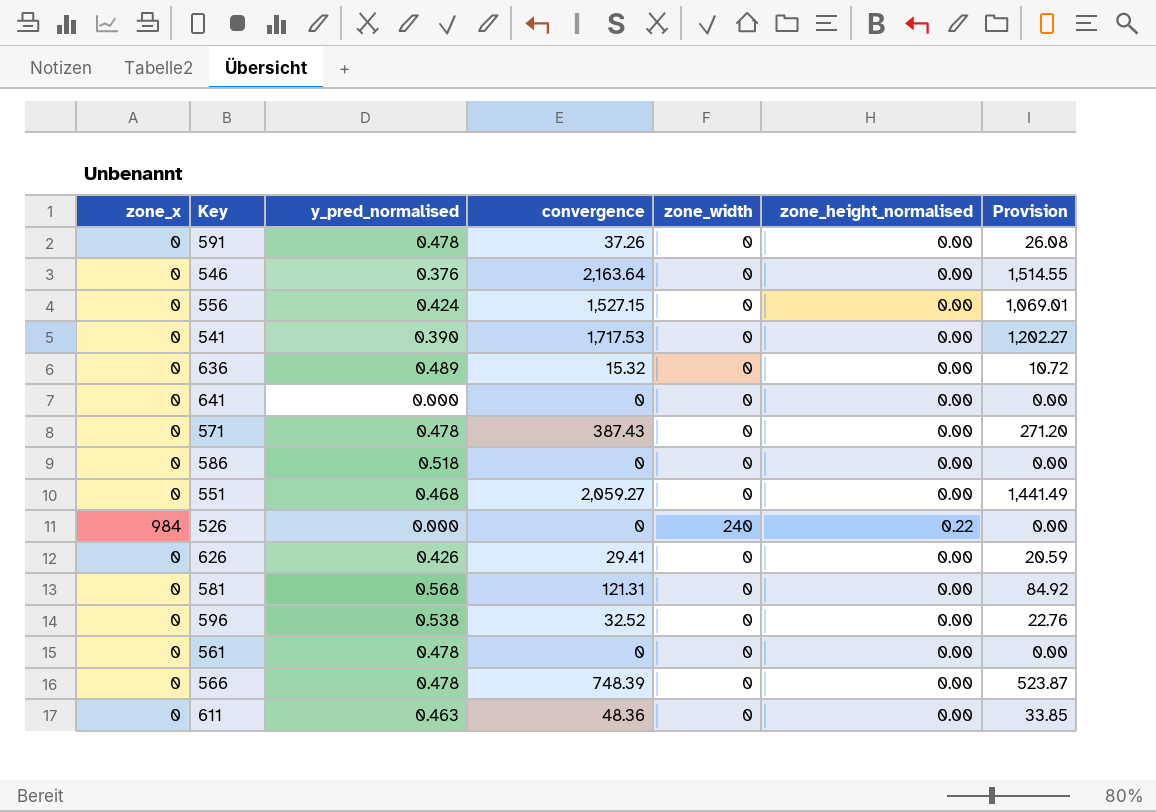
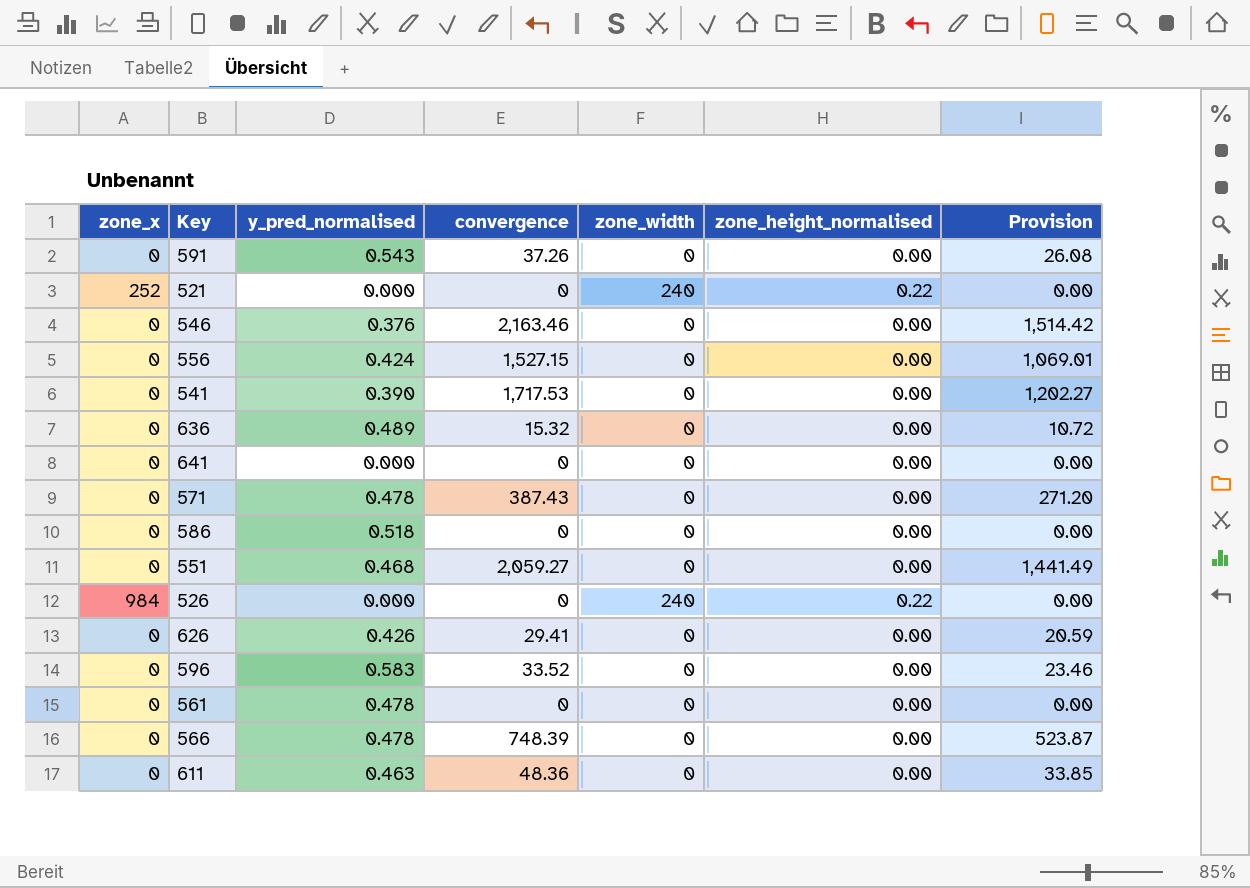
row 581: 0 | 0.568 | 121.31 | 0 | 0.00 | 84.92 -> none
591 | y_pred_normalised: 0.478 -> 0.543
row 521: none -> 252 | 0.000 | 0 | 240 | 0.22 | 0.00
546 | convergence: 2,163.64 -> 2,163.46
546 | Provision: 1,514.55 -> 1,514.42
596 | y_pred_normalised: 0.538 -> 0.583
596 | convergence: 32.52 -> 33.52
596 | Provision: 22.76 -> 23.46

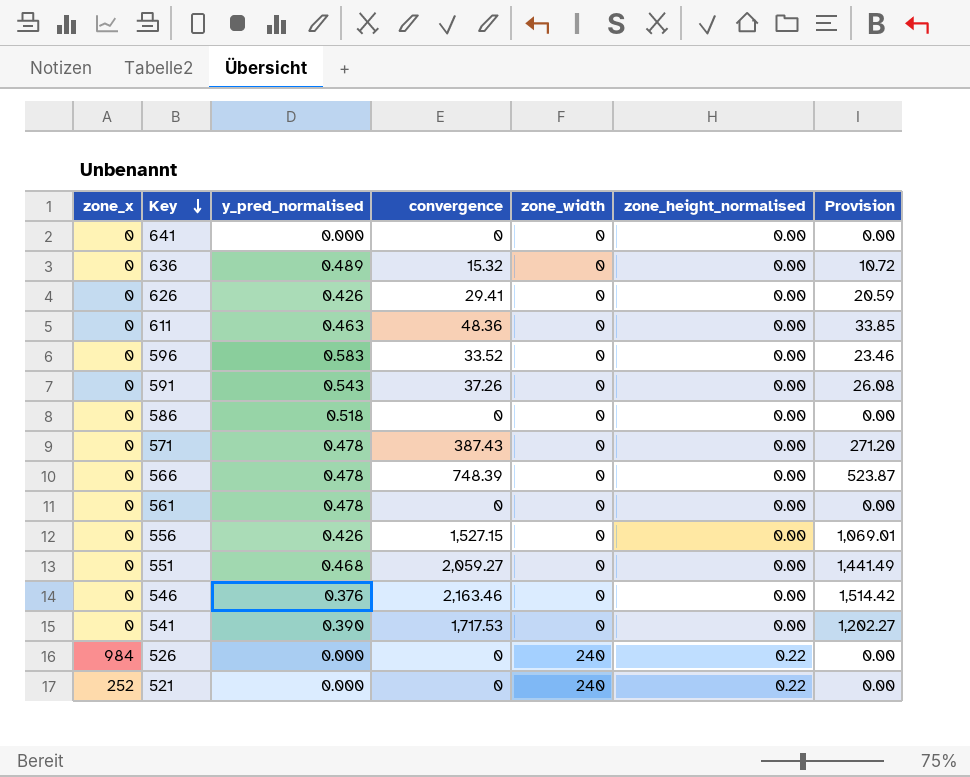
row order: none -> Key descending
556 | y_pred_normalised: 0.424 -> 0.426

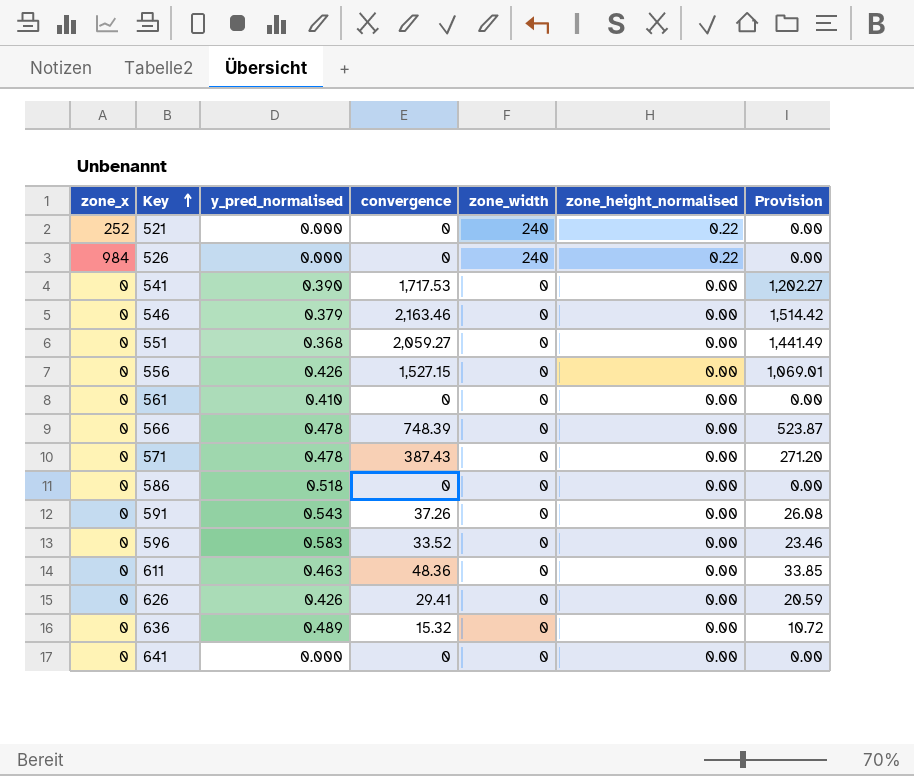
row order: Key descending -> Key ascending
546 | y_pred_normalised: 0.376 -> 0.379
551 | y_pred_normalised: 0.468 -> 0.368
561 | y_pred_normalised: 0.478 -> 0.410

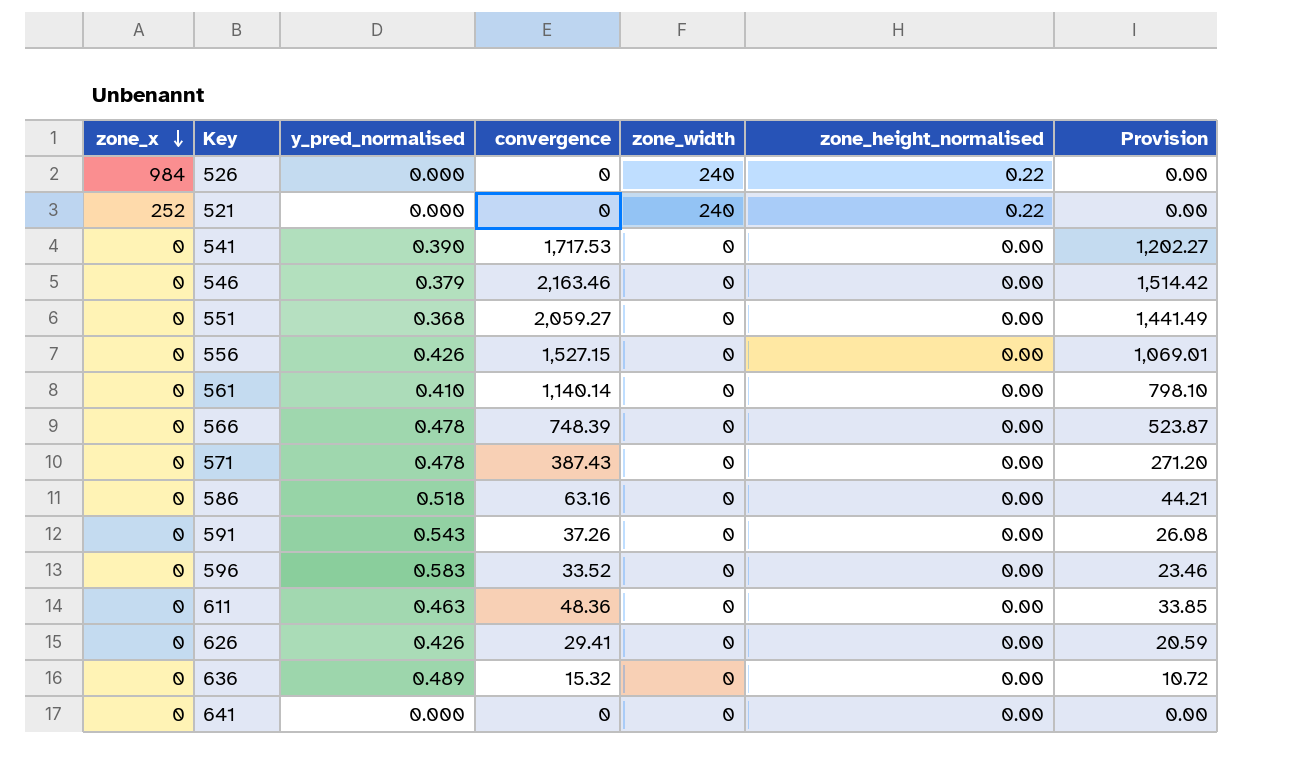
row order: Key ascending -> zone_x descending
561 | convergence: 0 -> 1,140.14
561 | Provision: 0.00 -> 798.10
586 | convergence: 0 -> 63.16
586 | Provision: 0.00 -> 44.21

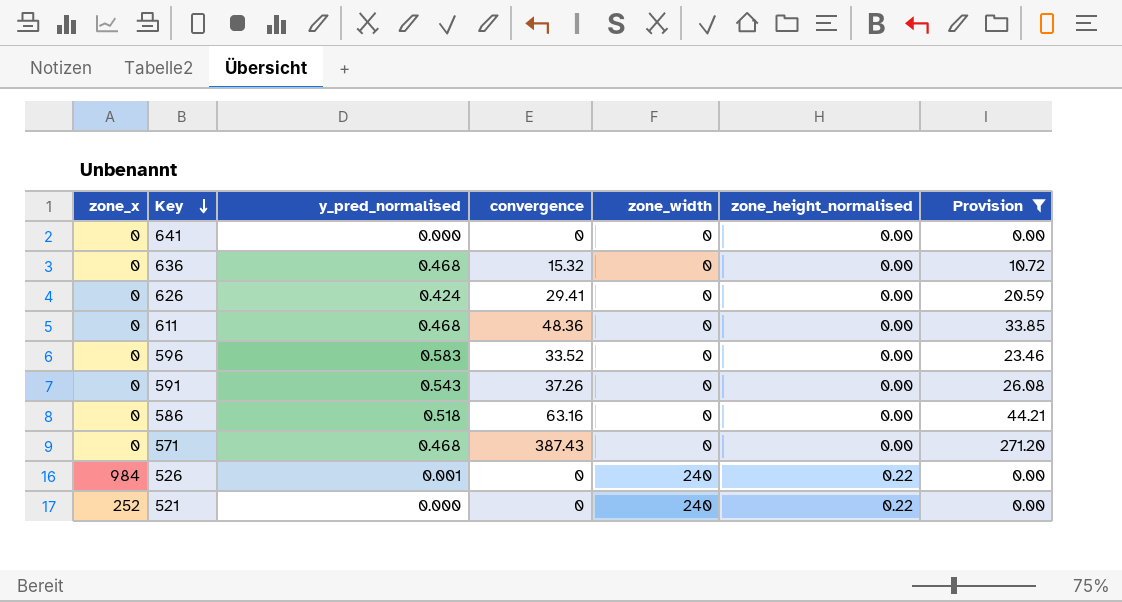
filter: none -> Provision <= 271.20
row order: zone_x descending -> Key descending
636 | y_pred_normalised: 0.489 -> 0.468
626 | y_pred_normalised: 0.426 -> 0.424
611 | y_pred_normalised: 0.463 -> 0.468
571 | y_pred_normalised: 0.478 -> 0.468
526 | y_pred_normalised: 0.000 -> 0.001

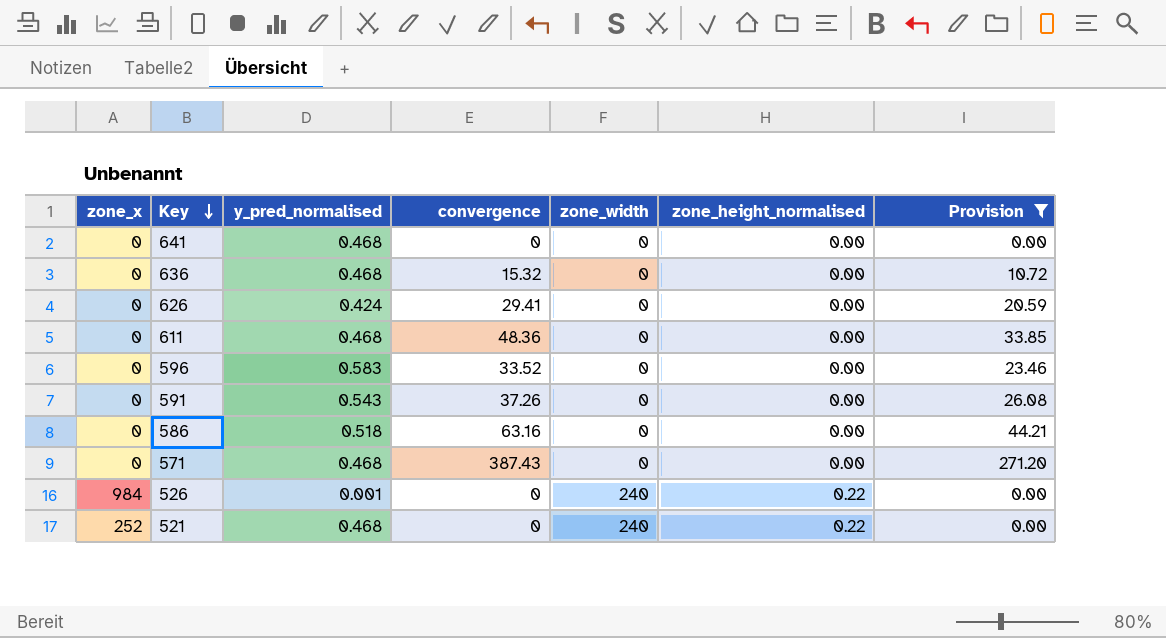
641 | y_pred_normalised: 0.000 -> 0.468
521 | y_pred_normalised: 0.000 -> 0.468

